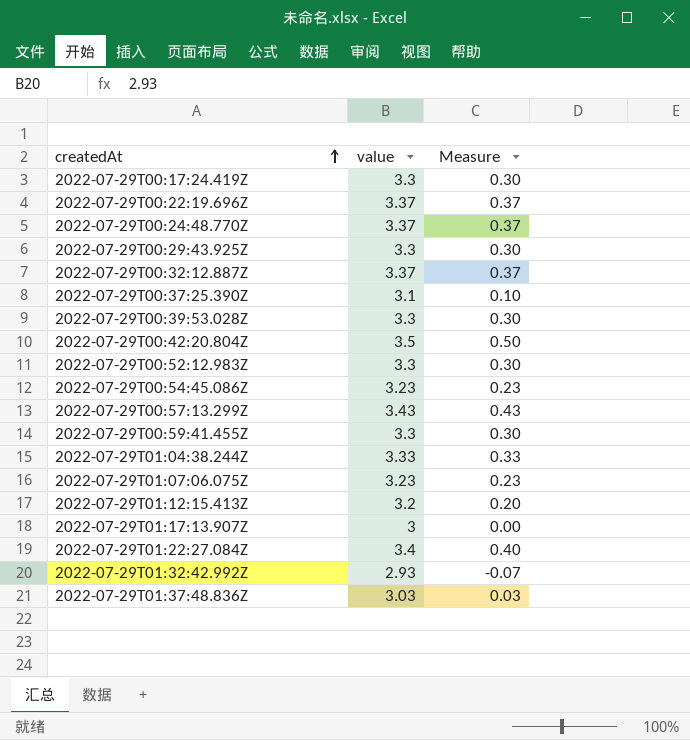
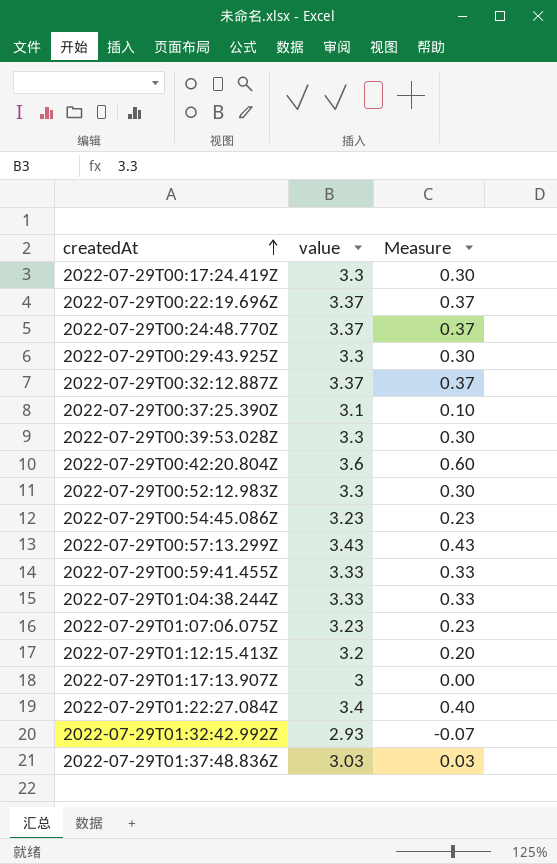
2022-07-29T00:42:20.804Z | value: 3.5 -> 3.6
2022-07-29T00:42:20.804Z | Measure: 0.50 -> 0.60
2022-07-29T00:59:41.455Z | value: 3.3 -> 3.33
2022-07-29T00:59:41.455Z | Measure: 0.30 -> 0.33

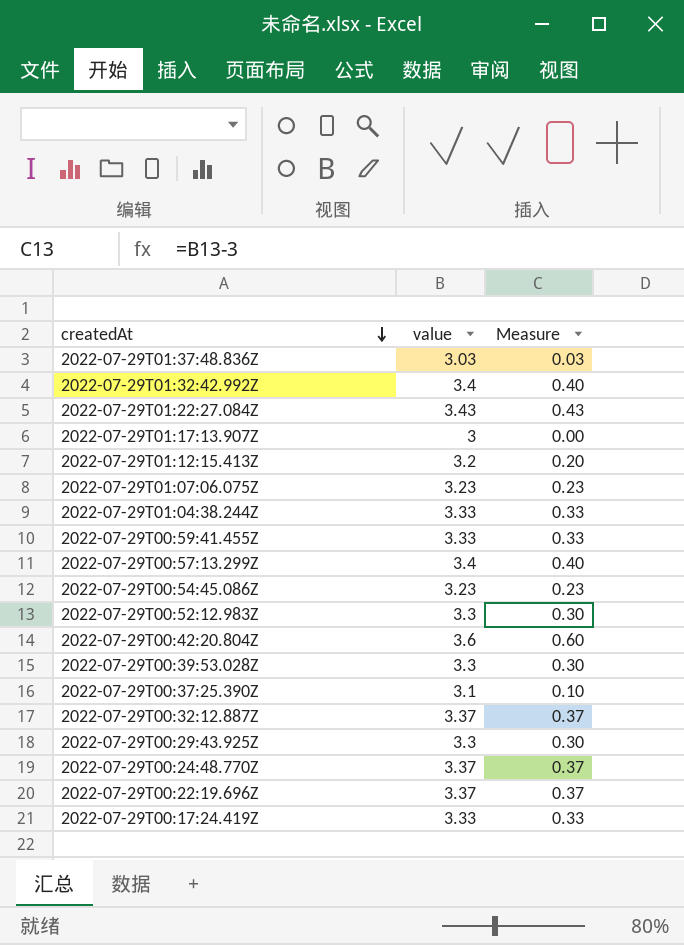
row order: createdAt ascending -> createdAt descending
2022-07-29T01:32:42.992Z | value: 2.93 -> 3.4
2022-07-29T01:32:42.992Z | Measure: -0.07 -> 0.40
2022-07-29T01:22:27.084Z | value: 3.4 -> 3.43
2022-07-29T01:22:27.084Z | Measure: 0.40 -> 0.43
2022-07-29T00:57:13.299Z | value: 3.43 -> 3.4
2022-07-29T00:57:13.299Z | Measure: 0.43 -> 0.40
2022-07-29T00:17:24.419Z | value: 3.3 -> 3.33
2022-07-29T00:17:24.419Z | Measure: 0.30 -> 0.33

